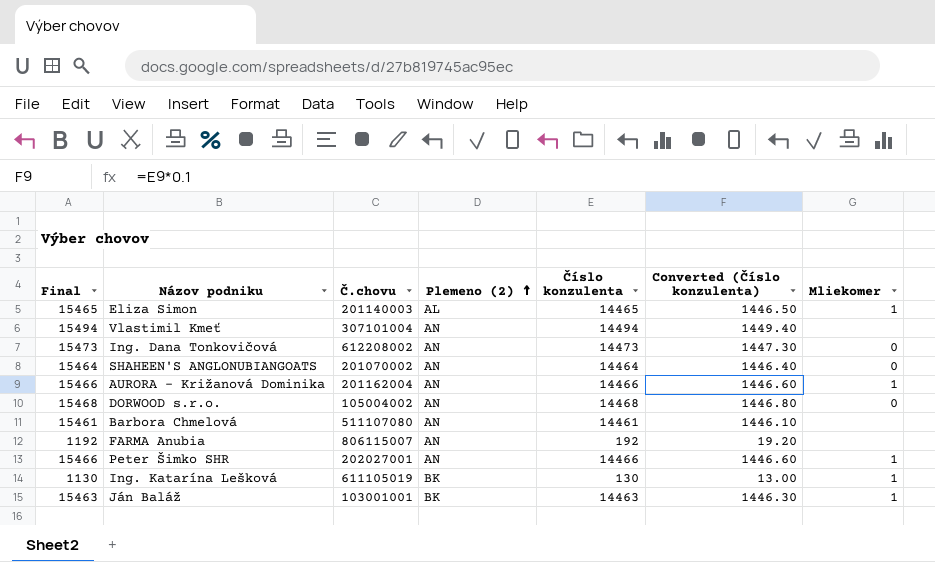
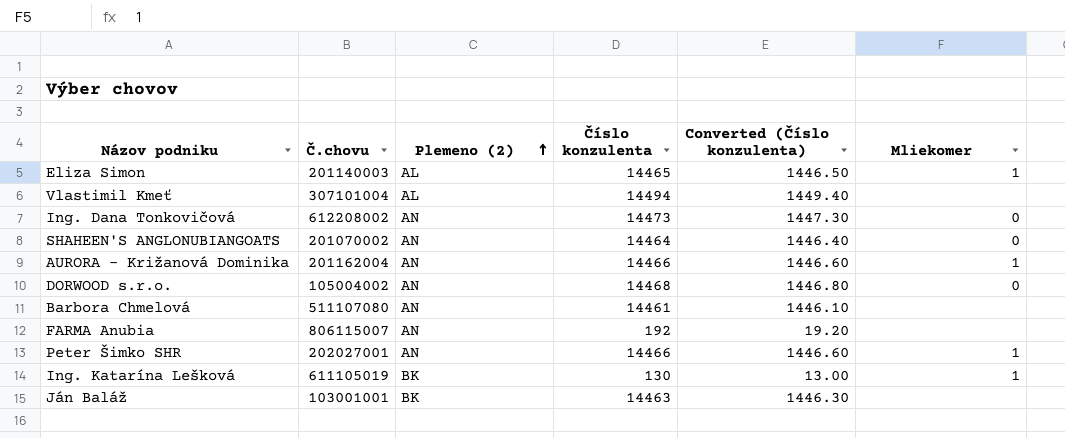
column Final | formula: [Číslo konzulenta] + 1000 -> none
Vlastimil Kmeť | Plemeno (2): AN -> AL
Ján Baláž | Mliekomer: 1 -> none

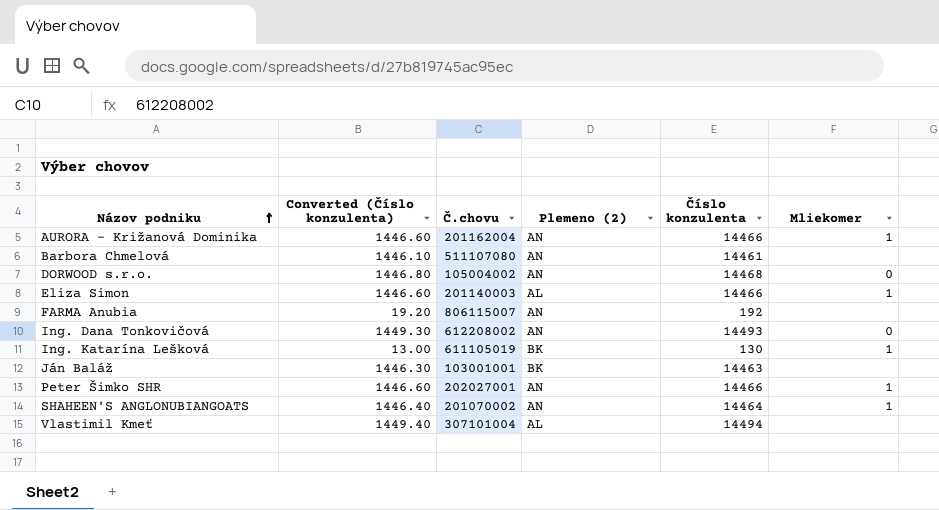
row order: Plemeno (2) ascending -> Názov podniku ascending
column Converted (Číslo konzulenta) | position: 5 -> 2
Eliza Simon | Converted (Číslo konzulenta): 1446.50 -> 1446.60
Eliza Simon | Číslo konzulenta: 14465 -> 14466
Ing. Dana Tonkovičová | Converted (Číslo konzulenta): 1447.30 -> 1449.30
Ing. Dana Tonkovičová | Číslo konzulenta: 14473 -> 14493
SHAHEEN'S ANGLONUBIANGOATS | Mliekomer: 0 -> 1

